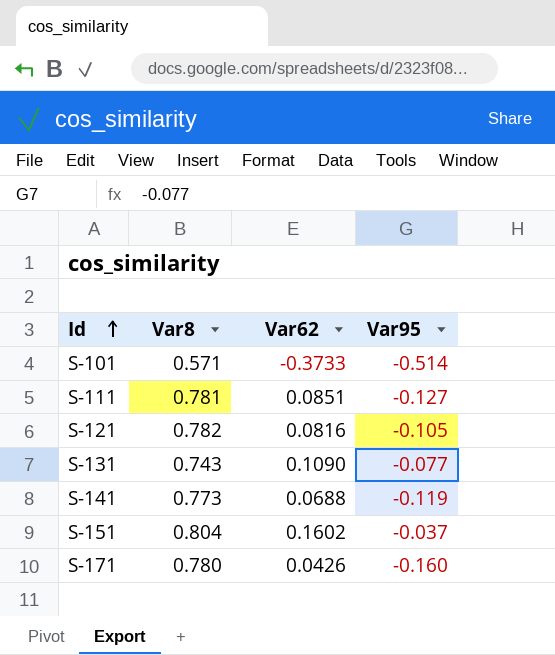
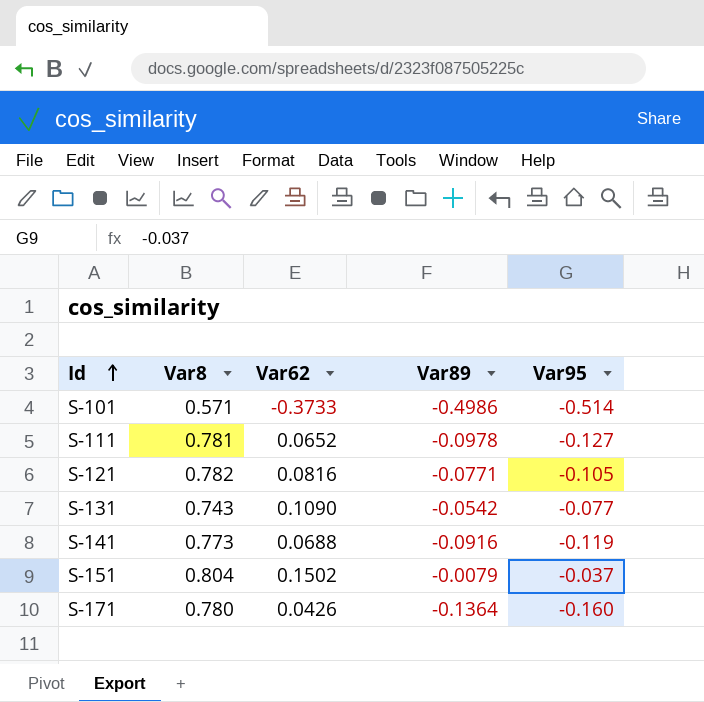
column Var89 | position: none -> 4
S-111 | Var62: 0.0851 -> 0.0652
S-151 | Var62: 0.1602 -> 0.1502

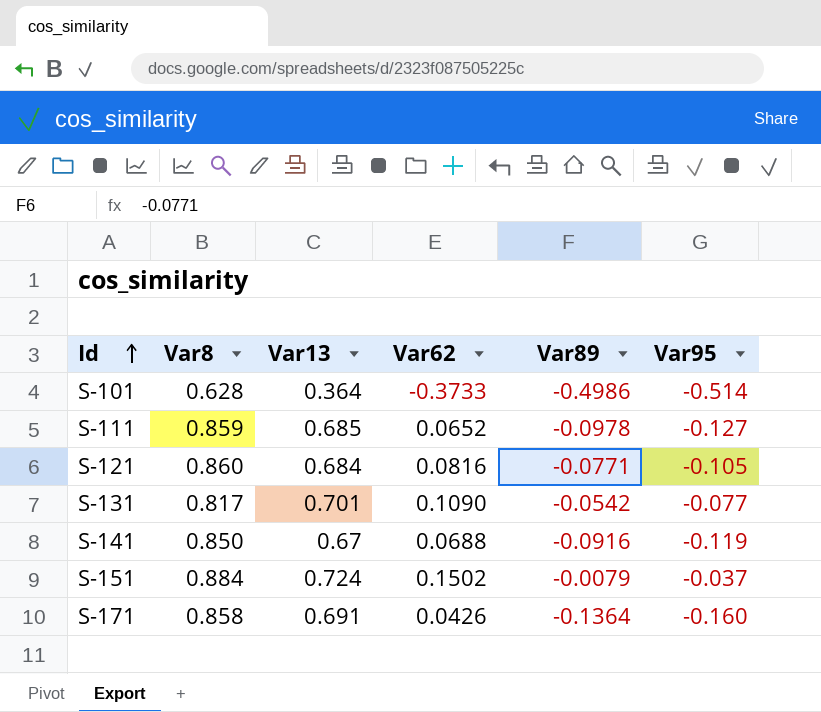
column Var13 | position: none -> 3
S-101 | Var8: 0.571 -> 0.628
S-111 | Var8: 0.781 -> 0.859
S-121 | Var8: 0.782 -> 0.860
S-131 | Var8: 0.743 -> 0.817
S-141 | Var8: 0.773 -> 0.850
S-151 | Var8: 0.804 -> 0.884
S-171 | Var8: 0.780 -> 0.858

